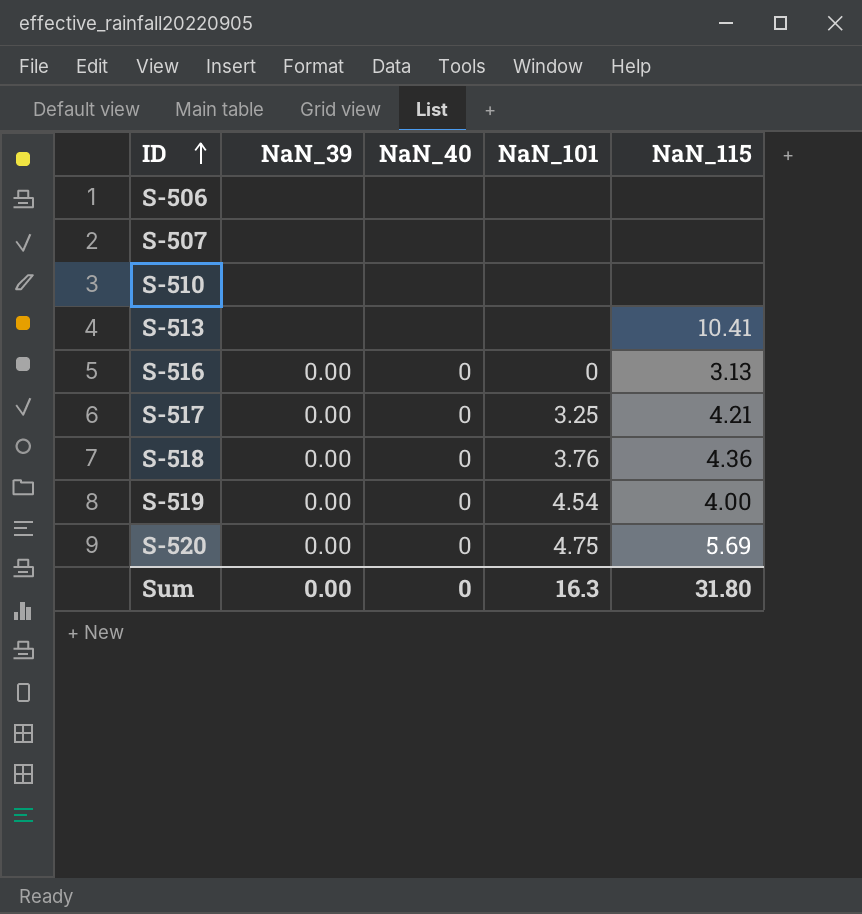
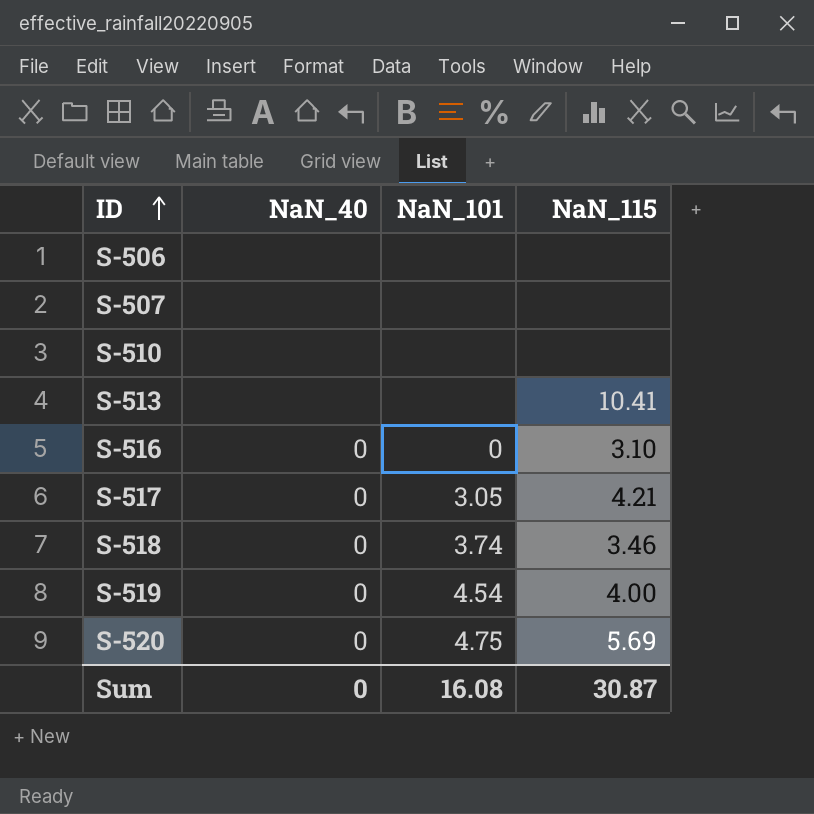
column NaN_39 | position: 2 -> none
S-516 | NaN_115: 3.13 -> 3.10
S-517 | NaN_101: 3.25 -> 3.05
S-518 | NaN_101: 3.76 -> 3.74
S-518 | NaN_115: 4.36 -> 3.46
Sum | NaN_101: 16.3 -> 16.08
Sum | NaN_115: 31.80 -> 30.87

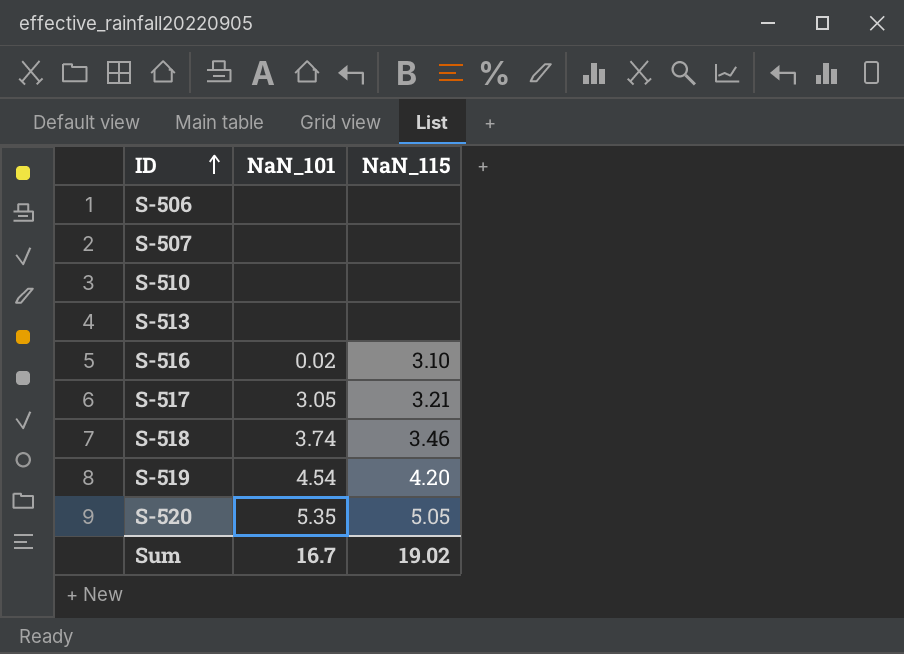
column NaN_40 | position: 2 -> none
S-513 | NaN_115: 10.41 -> none
S-516 | NaN_101: 0 -> 0.02
S-517 | NaN_115: 4.21 -> 3.21
S-519 | NaN_115: 4.00 -> 4.20
S-520 | NaN_101: 4.75 -> 5.35
S-520 | NaN_115: 5.69 -> 5.05
Sum | NaN_101: 16.08 -> 16.7
Sum | NaN_115: 30.87 -> 19.02

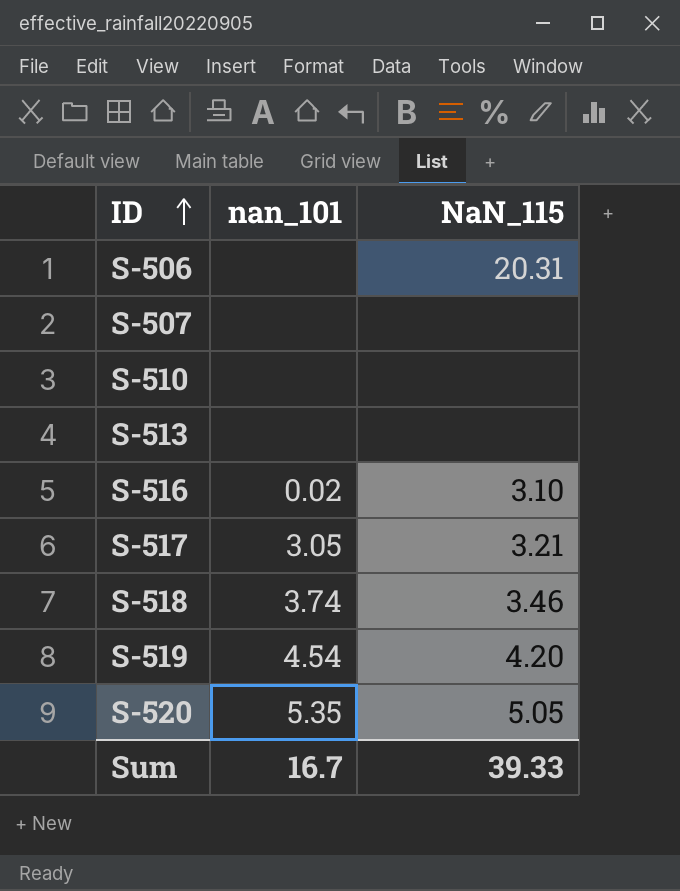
column name: NaN_101 -> nan_101
S-506 | NaN_115: none -> 20.31
Sum | NaN_115: 19.02 -> 39.33

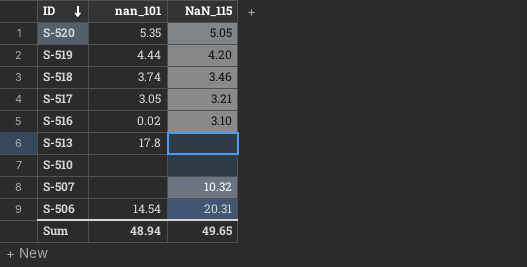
row order: ID ascending -> ID descending
S-519 | nan_101: 4.54 -> 4.44
S-513 | nan_101: none -> 17.8
S-507 | NaN_115: none -> 10.32
S-506 | nan_101: none -> 14.54
Sum | nan_101: 16.7 -> 48.94
Sum | NaN_115: 39.33 -> 49.65

